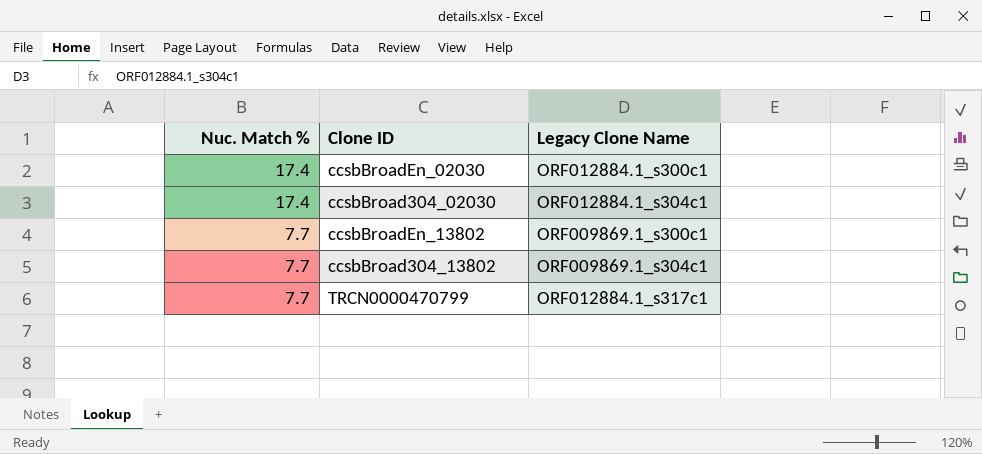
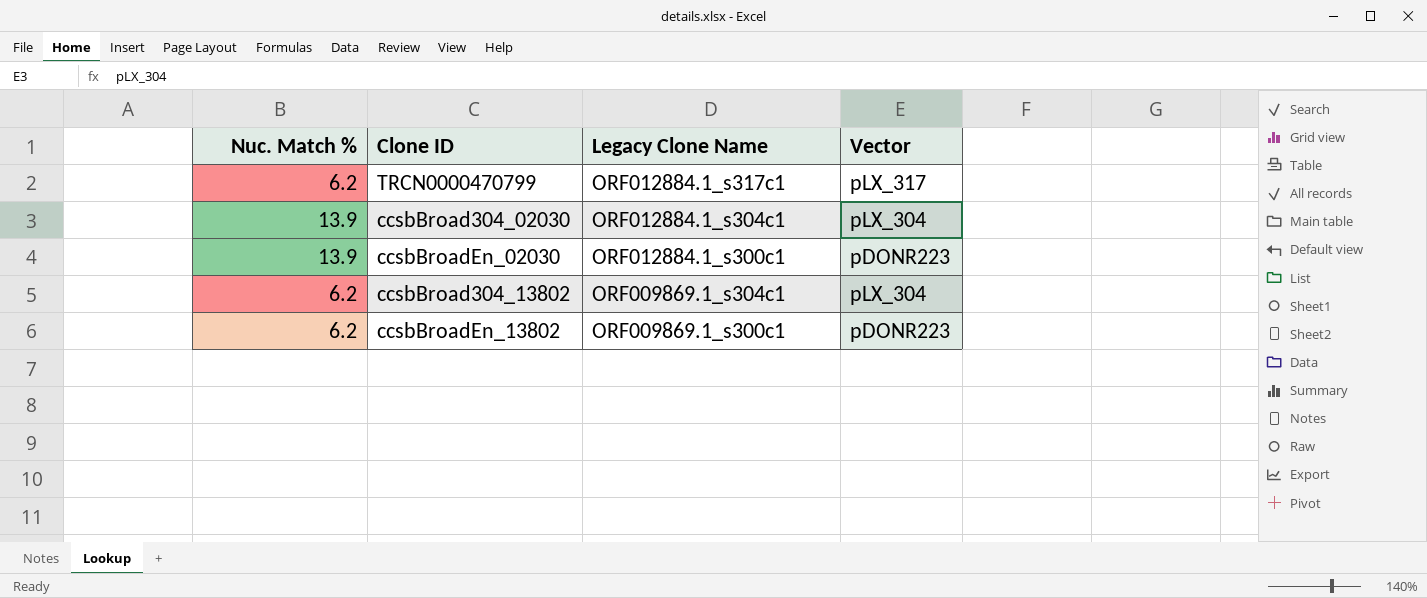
row order: Nuc. Match % descending -> Legacy Clone Name descending
column Vector | position: none -> 4
TRCN0000470799 | Nuc. Match %: 7.7 -> 6.2
ccsbBroad304_02030 | Nuc. Match %: 17.4 -> 13.9
ccsbBroadEn_02030 | Nuc. Match %: 17.4 -> 13.9
ccsbBroad304_13802 | Nuc. Match %: 7.7 -> 6.2
ccsbBroadEn_13802 | Nuc. Match %: 7.7 -> 6.2

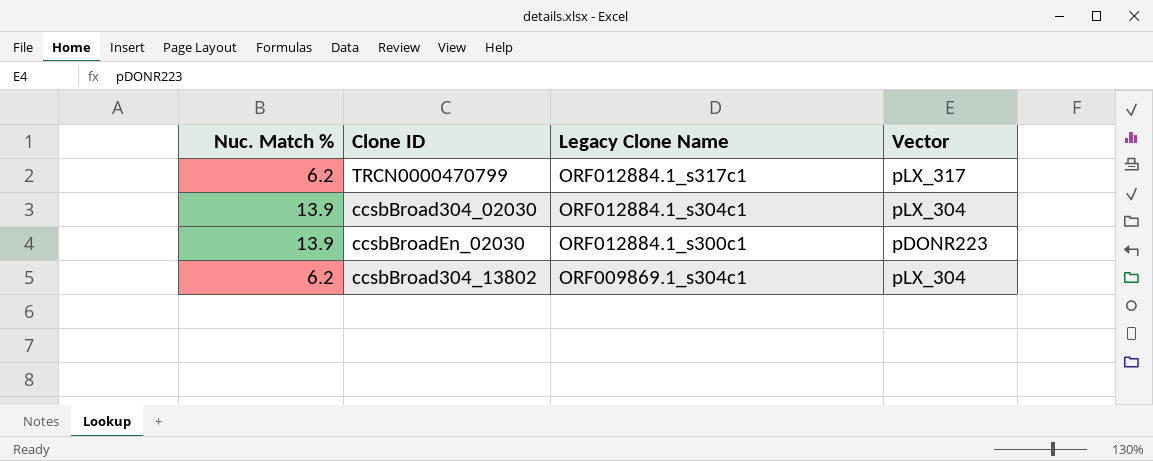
row ccsbBroadEn_13802: 6.2 | ORF009869.1_s300c1 | pDONR223 -> none

